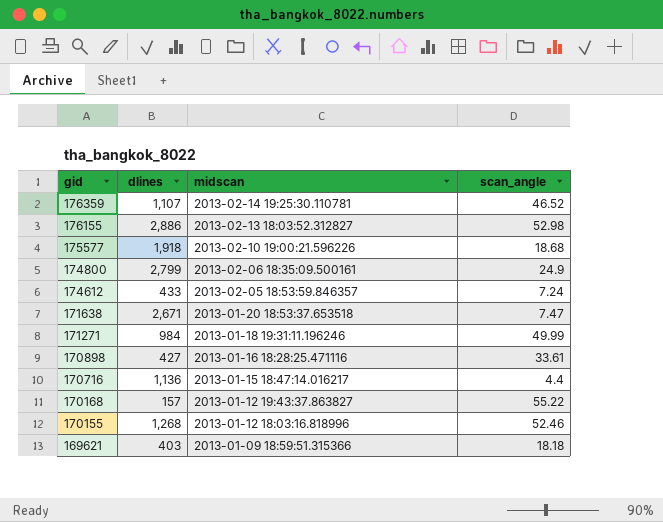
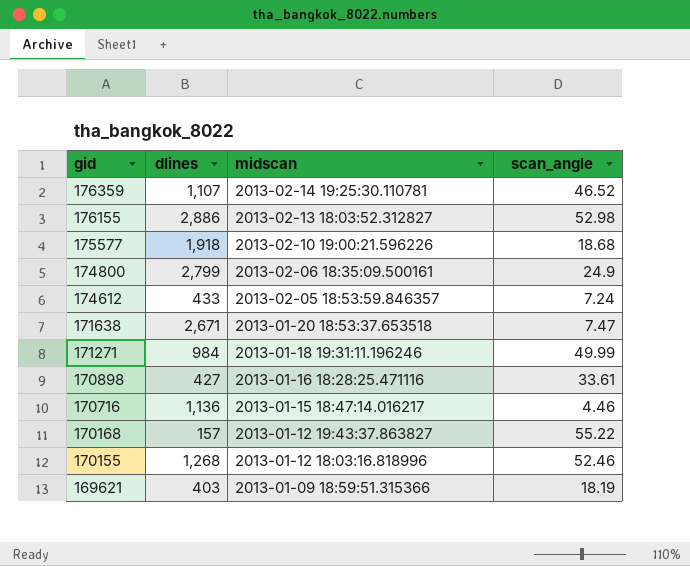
170716 | scan_angle: 4.4 -> 4.46
169621 | scan_angle: 18.18 -> 18.19

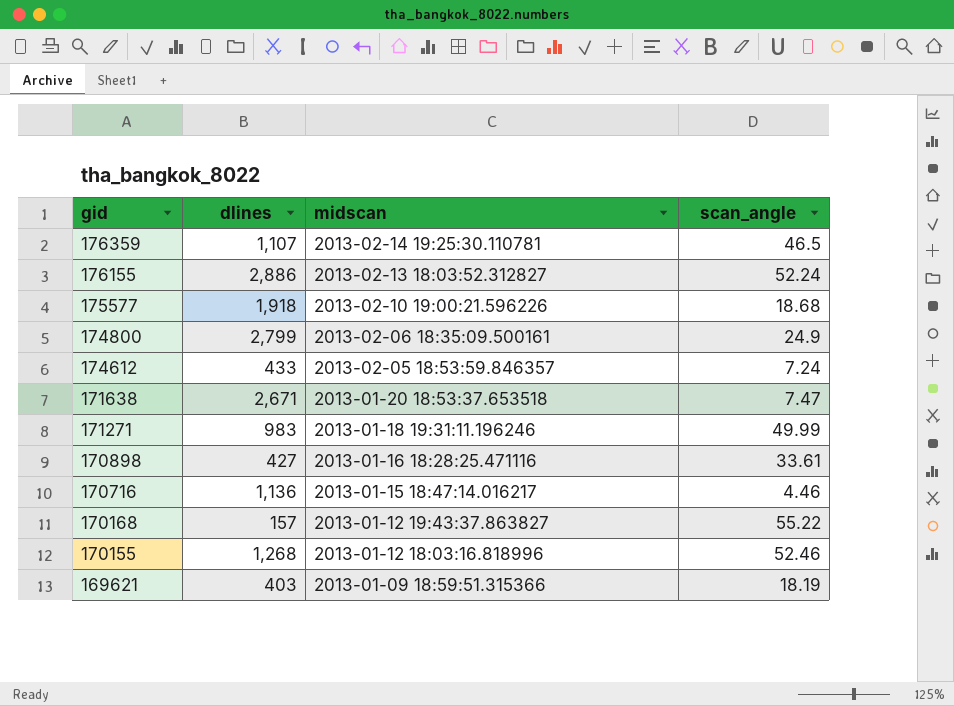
176359 | scan_angle: 46.52 -> 46.5
176155 | scan_angle: 52.98 -> 52.24
171271 | dlines: 984 -> 983

